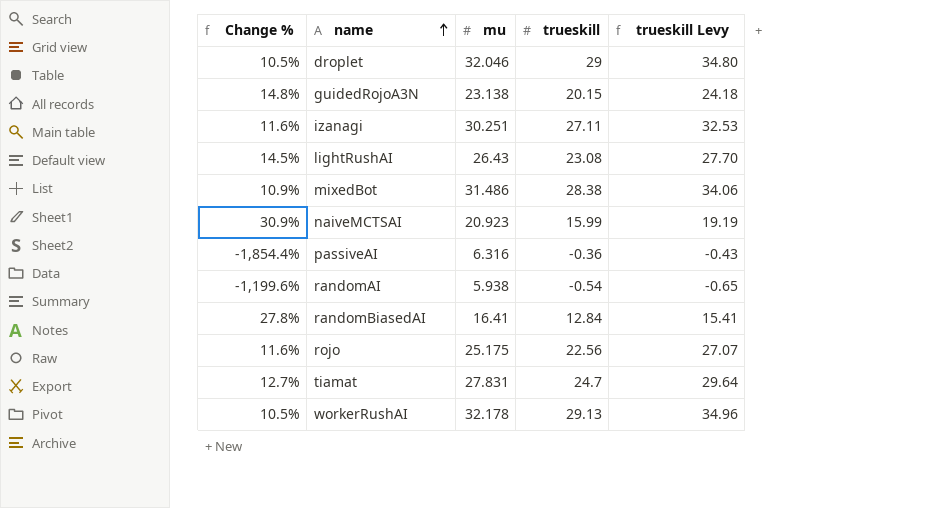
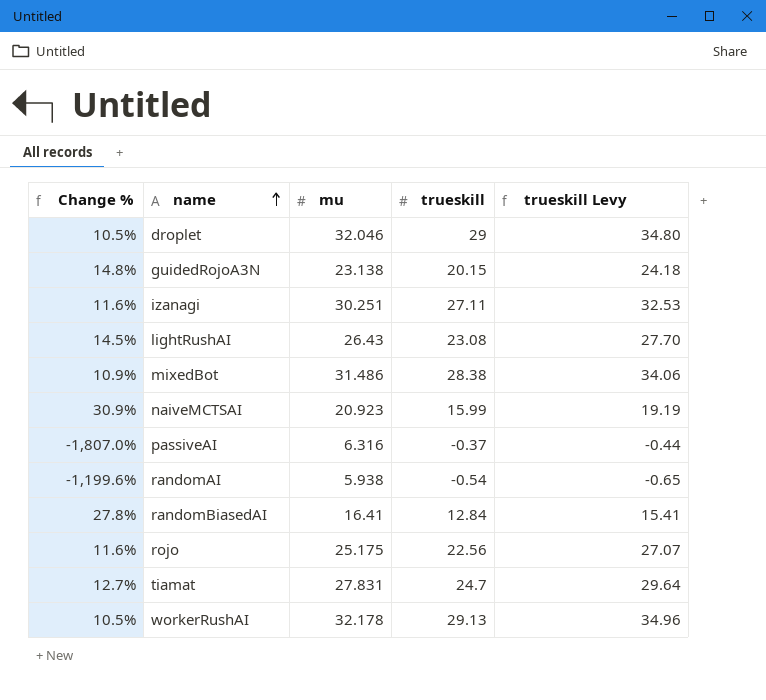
passiveAI | Change %: -1,854.4% -> -1,807.0%
passiveAI | trueskill: -0.36 -> -0.37
passiveAI | trueskill Levy: -0.43 -> -0.44

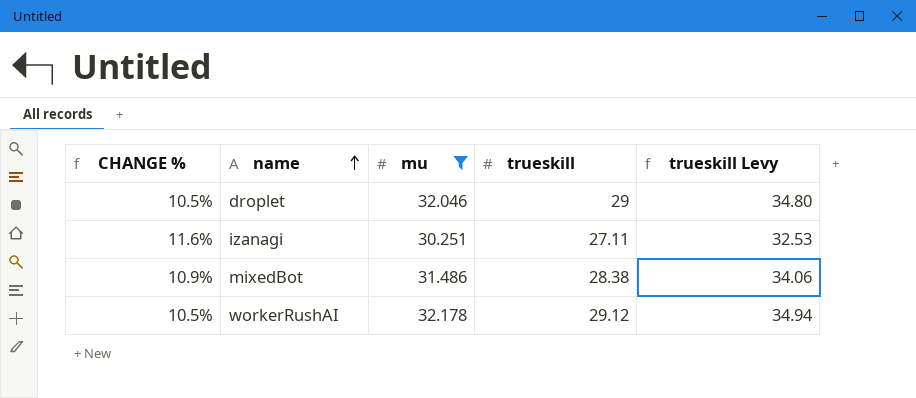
filter: none -> mu >= 30.251
column name: Change % -> CHANGE %
workerRushAI | trueskill: 29.13 -> 29.12
workerRushAI | trueskill Levy: 34.96 -> 34.94

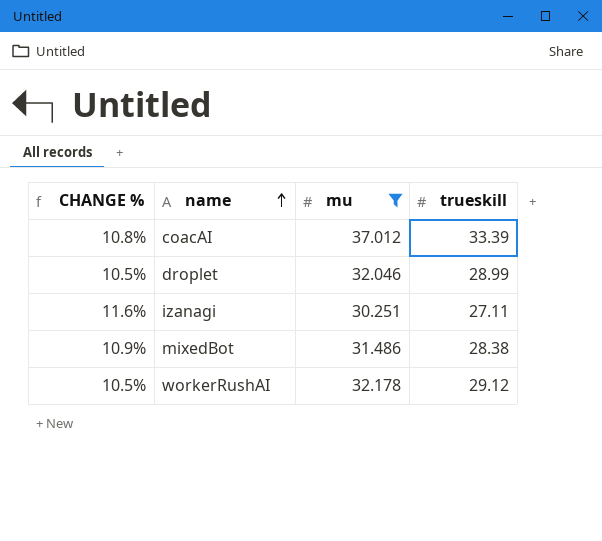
column trueskill Levy | formula: [trueskill] * 1.2 -> none
row coacAI: none -> 10.8% | 37.012 | 33.39
droplet | trueskill: 29 -> 28.99

